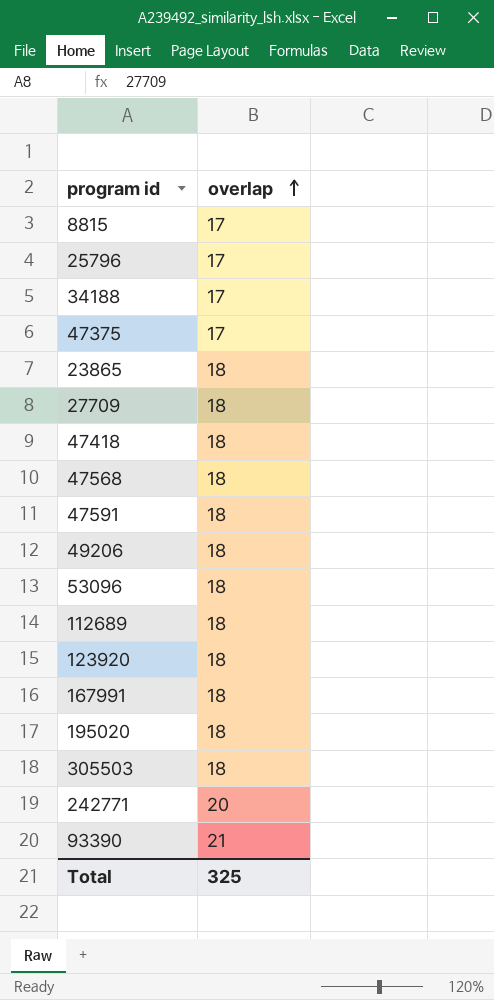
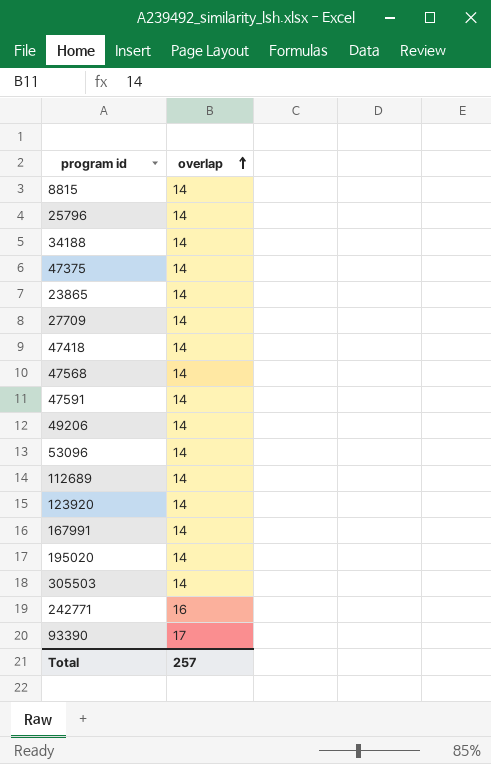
8815 | overlap: 17 -> 14
25796 | overlap: 17 -> 14
34188 | overlap: 17 -> 14
47375 | overlap: 17 -> 14
23865 | overlap: 18 -> 14
27709 | overlap: 18 -> 14
47418 | overlap: 18 -> 14
47568 | overlap: 18 -> 14
47591 | overlap: 18 -> 14
49206 | overlap: 18 -> 14
53096 | overlap: 18 -> 14
112689 | overlap: 18 -> 14
123920 | overlap: 18 -> 14
167991 | overlap: 18 -> 14
195020 | overlap: 18 -> 14
305503 | overlap: 18 -> 14
242771 | overlap: 20 -> 16
93390 | overlap: 21 -> 17
Total | overlap: 325 -> 257

